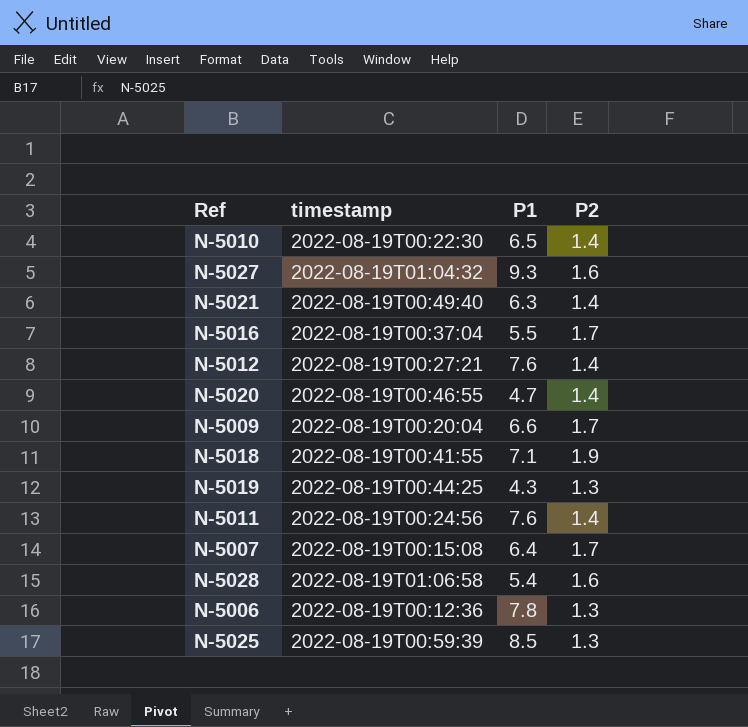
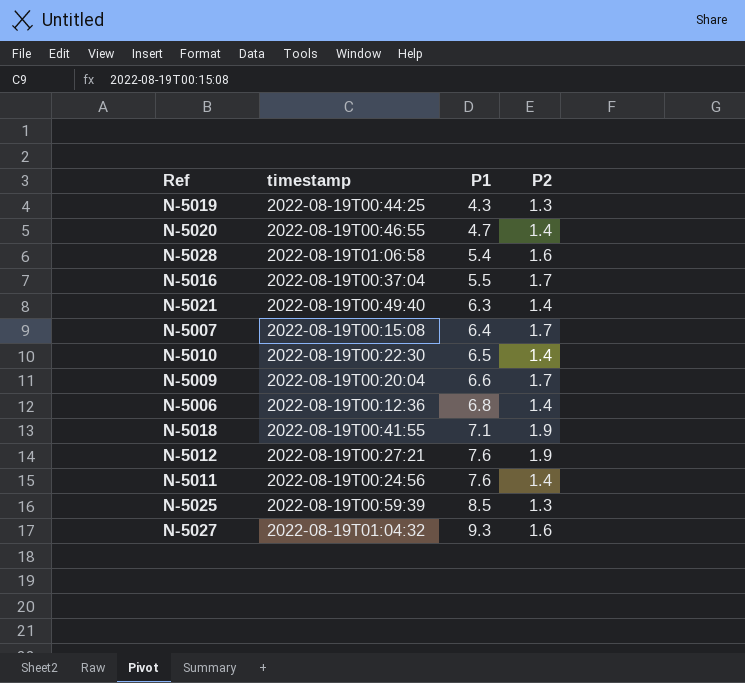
row order: none -> P1 ascending
N-5006 | P1: 7.8 -> 6.8
N-5006 | P2: 1.3 -> 1.4
N-5012 | P2: 1.4 -> 1.9

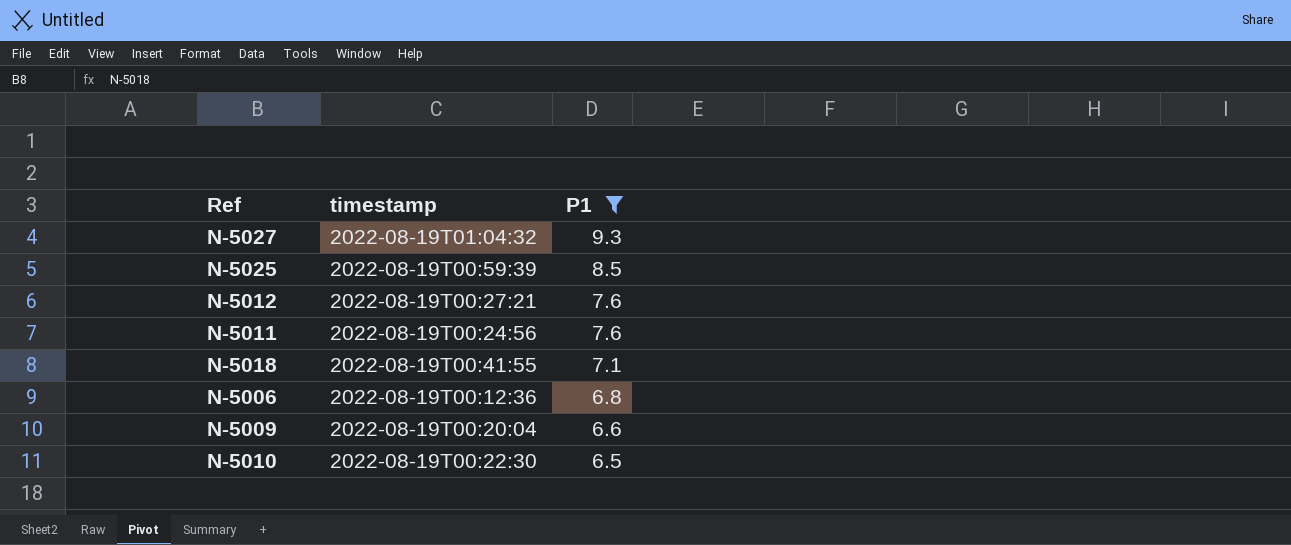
filter: none -> P1 >= 6.5
row order: P1 ascending -> P1 descending
column P2 | position: 4 -> none

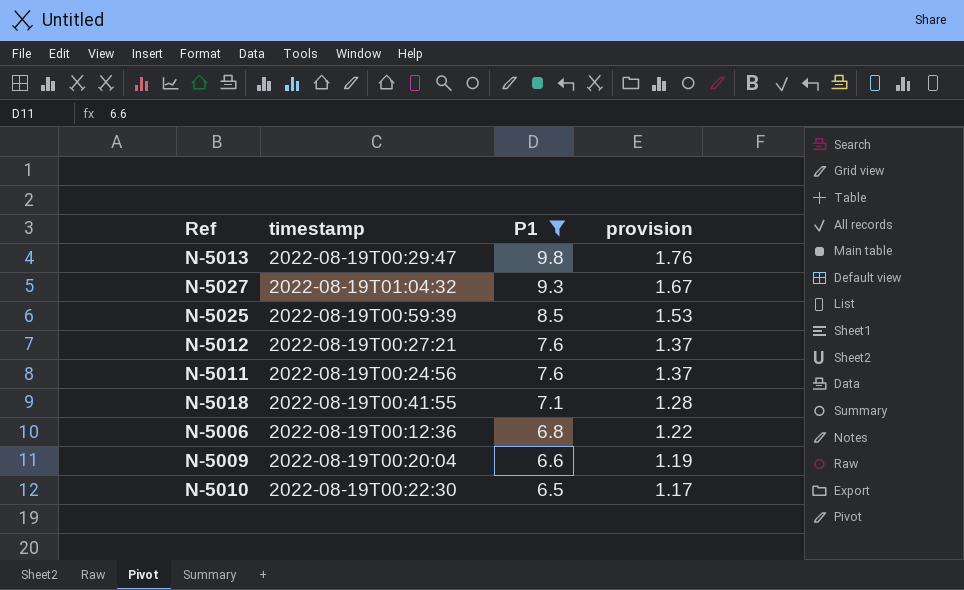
column provision | formula: none -> [P1] * 0.18
row N-5013: none -> 2022-08-19T00:29:47 | 9.8 | 1.76

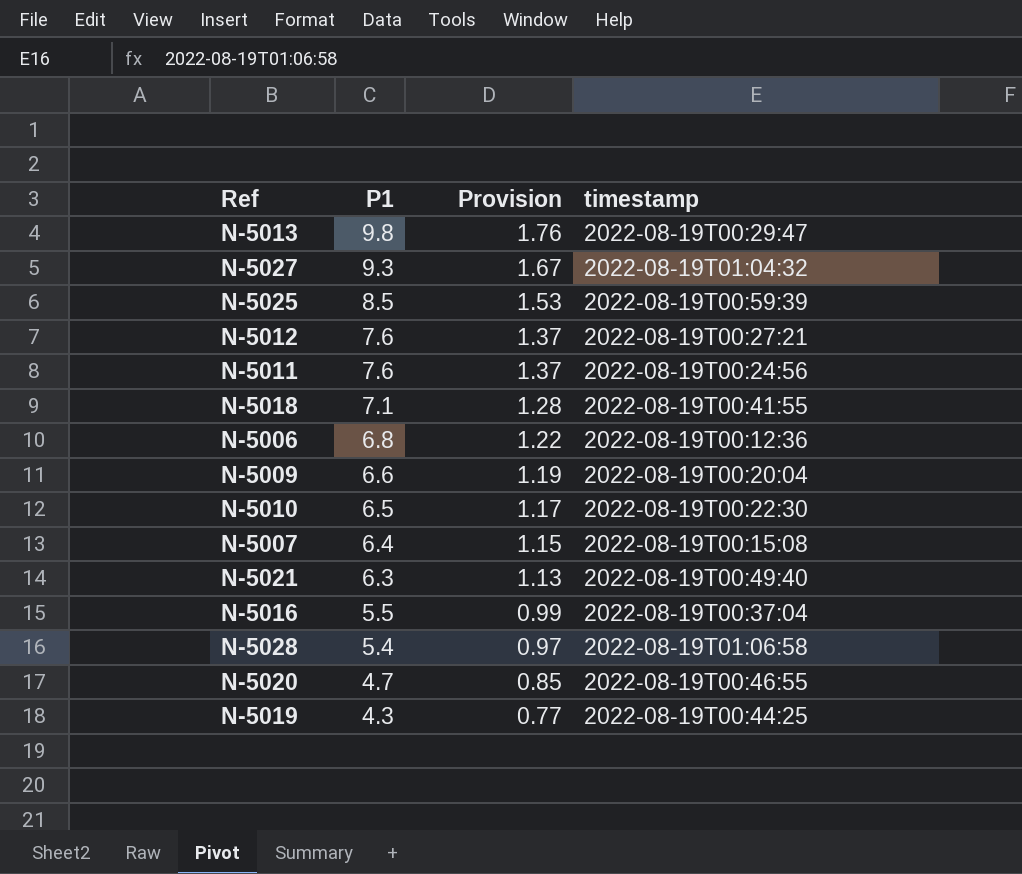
filter: P1 >= 6.5 -> none
column name: provision -> Provision
column timestamp | position: 2 -> 4

